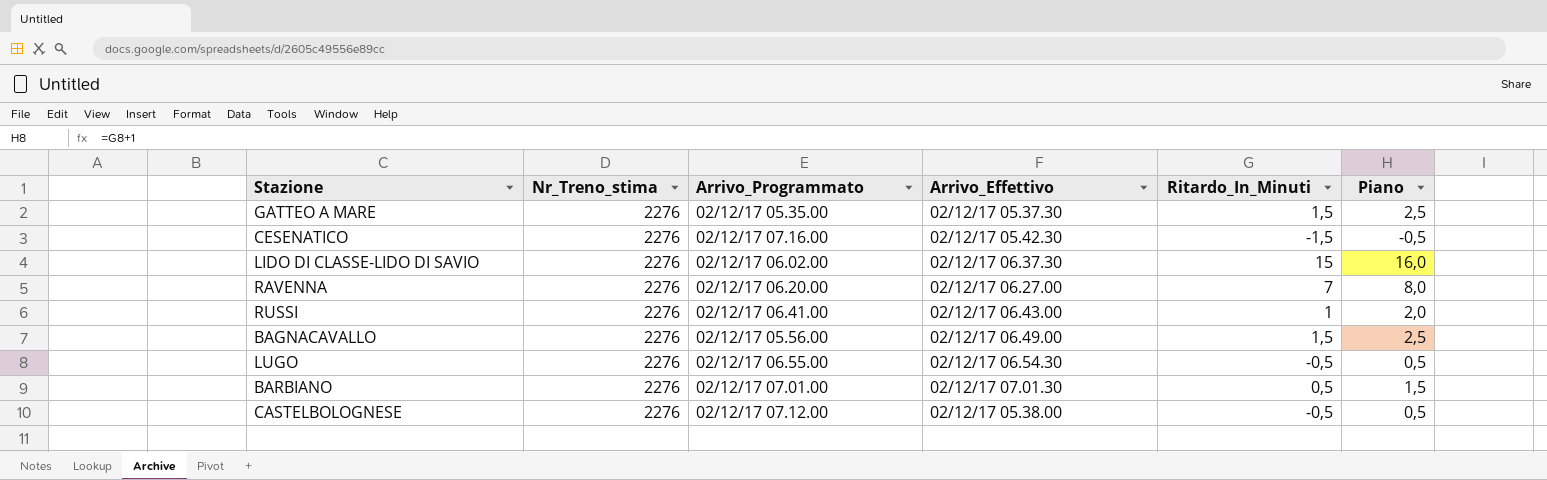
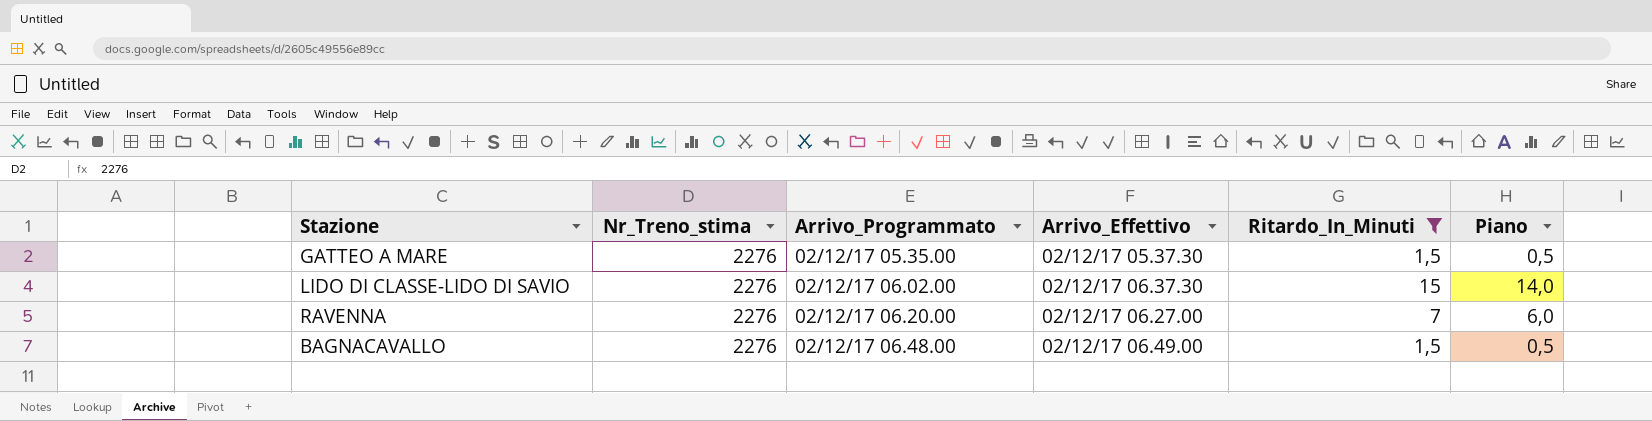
filter: none -> Ritardo_In_Minuti >= 1,5
column Piano | formula: [Ritardo_In_Minuti] + 1 -> [Ritardo_In_Minuti] - 1
BAGNACAVALLO | Arrivo_Programmato: 02/12/17 05.56.00 -> 02/12/17 06.48.00

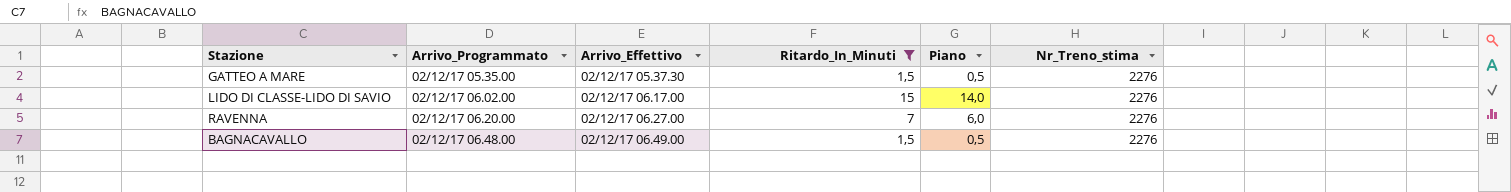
column Nr_Treno_stima | position: 2 -> 6
LIDO DI CLASSE-LIDO DI SAVIO | Arrivo_Effettivo: 02/12/17 06.37.30 -> 02/12/17 06.17.00

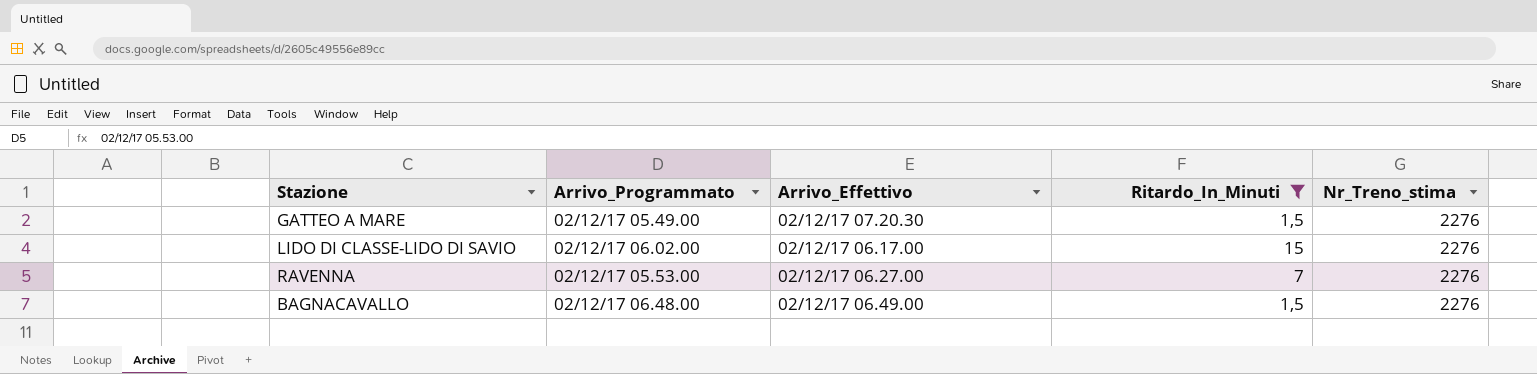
column Piano | formula: [Ritardo_In_Minuti] - 1 -> none
GATTEO A MARE | Arrivo_Programmato: 02/12/17 05.35.00 -> 02/12/17 05.49.00
GATTEO A MARE | Arrivo_Effettivo: 02/12/17 05.37.30 -> 02/12/17 07.20.30
RAVENNA | Arrivo_Programmato: 02/12/17 06.20.00 -> 02/12/17 05.53.00

